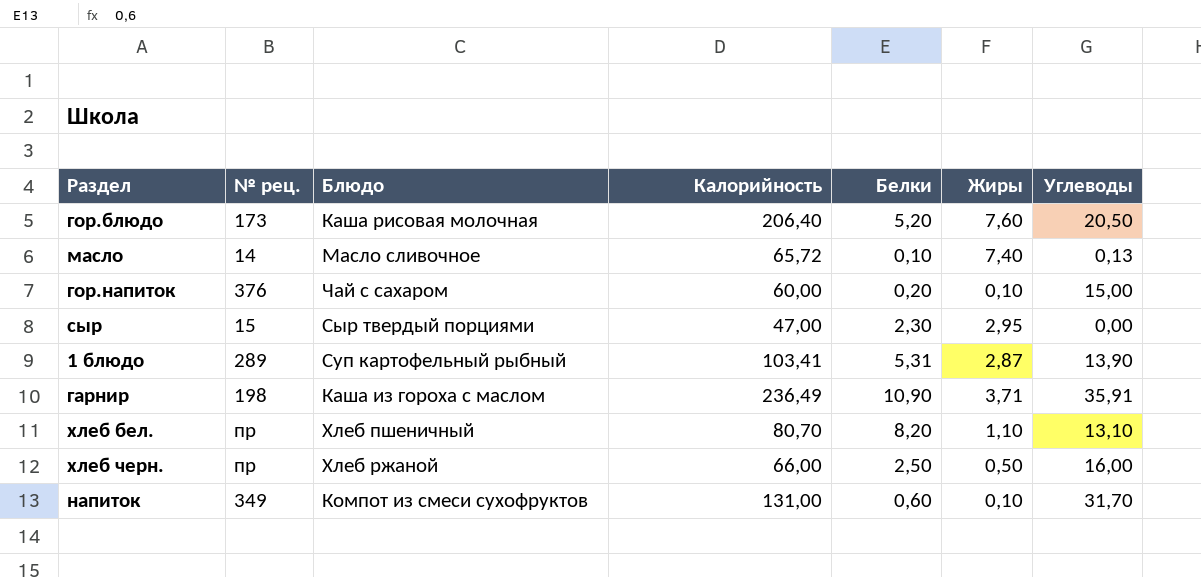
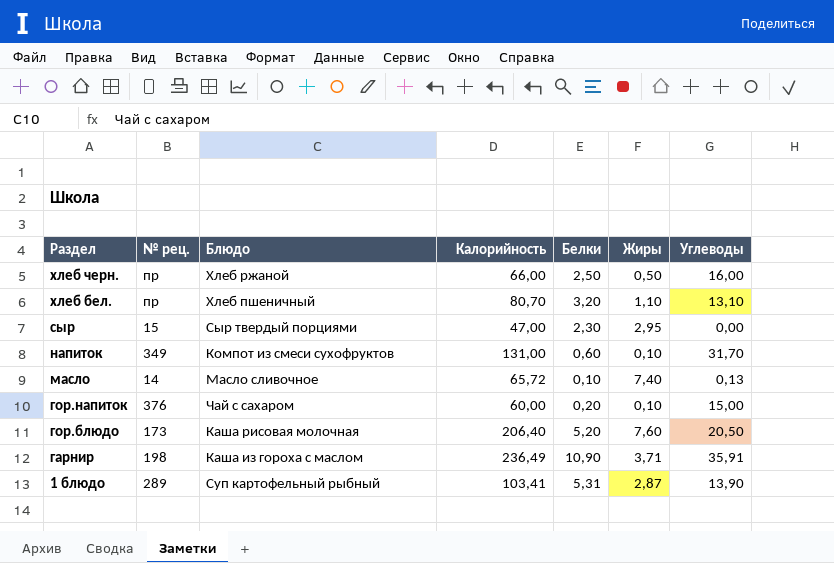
row order: none -> Раздел descending
хлеб бел. | Белки: 8,20 -> 3,20

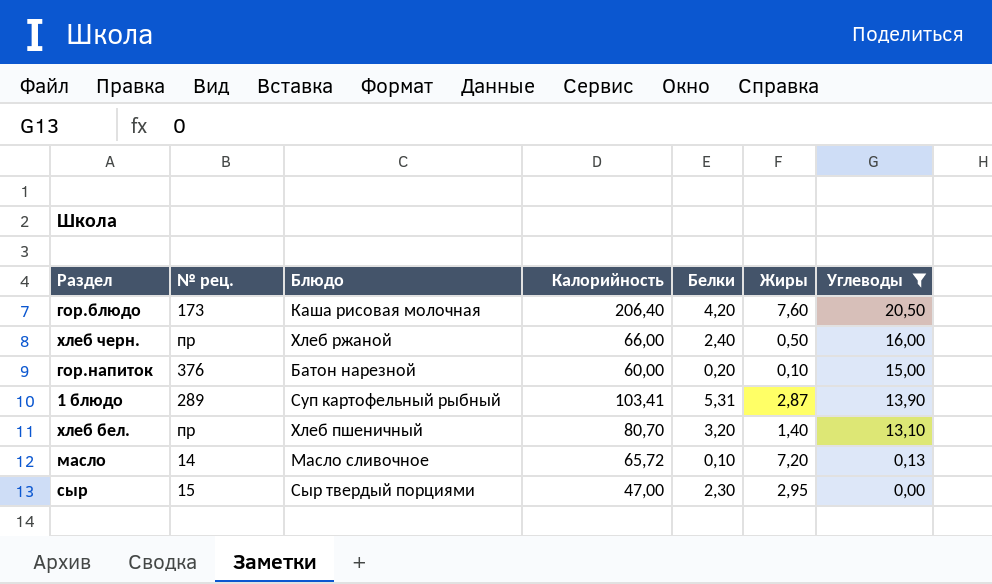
filter: none -> Углеводы <= 20,50
row order: Раздел descending -> Углеводы descending
гор.блюдо | Белки: 5,20 -> 4,20
хлеб черн. | Белки: 2,50 -> 2,40
гор.напиток | Блюдо: Чай с сахаром -> Батон нарезной
хлеб бел. | Жиры: 1,10 -> 1,40
масло | Жиры: 7,40 -> 7,20

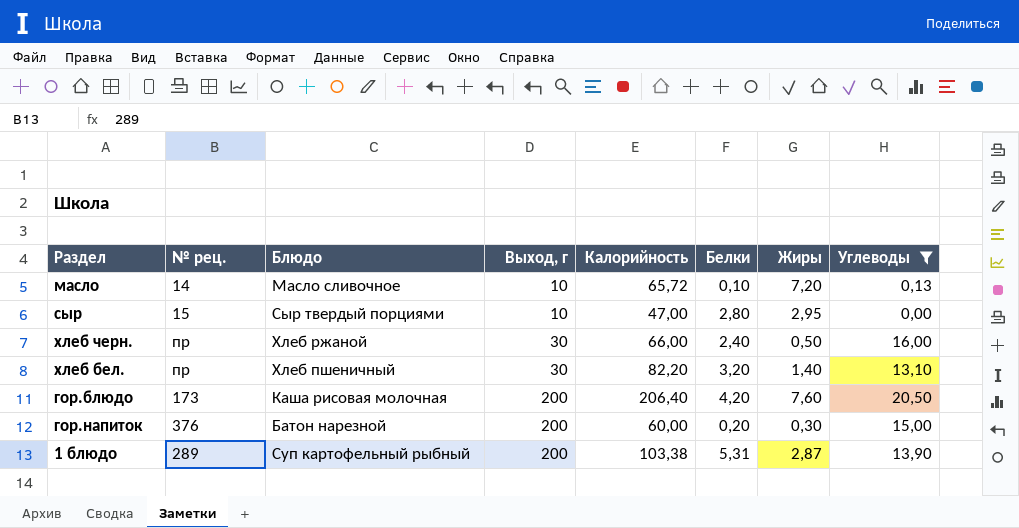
row order: Углеводы descending -> Выход, г ascending
column Выход, г | position: none -> 4
сыр | Белки: 2,30 -> 2,80
хлеб бел. | Калорийность: 80,70 -> 82,20
гор.напиток | Жиры: 0,10 -> 0,30
1 блюдо | Калорийность: 103,41 -> 103,38

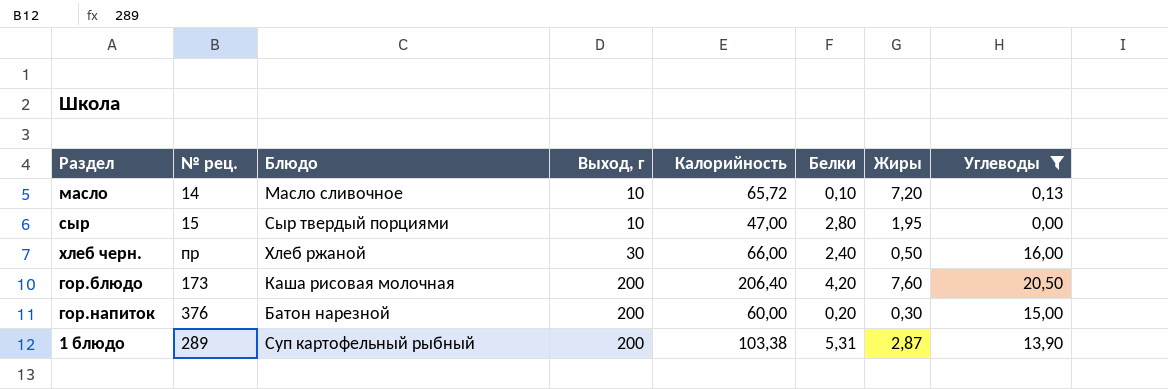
row хлеб бел.: пр | Хлеб пшеничный | 30 | 82,20 | 3,20 | 1,40 | 13,10 -> none
сыр | Жиры: 2,95 -> 1,95

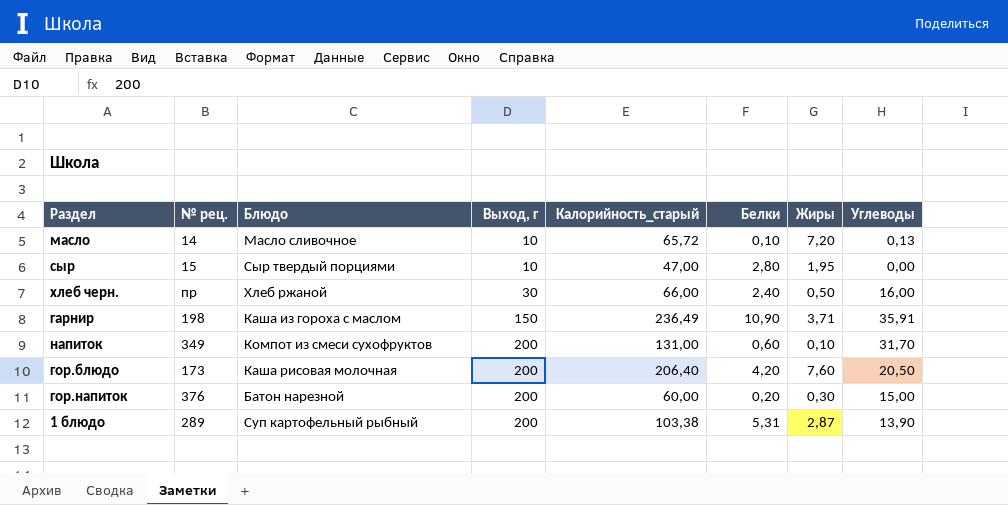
filter: Углеводы <= 20,50 -> none
column name: Калорийность -> Калорийность_старый

